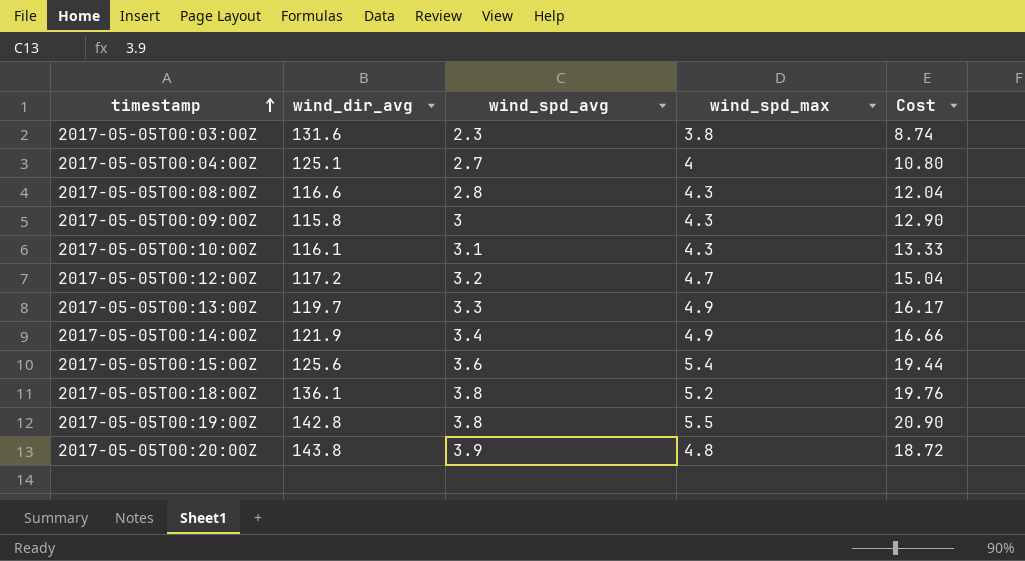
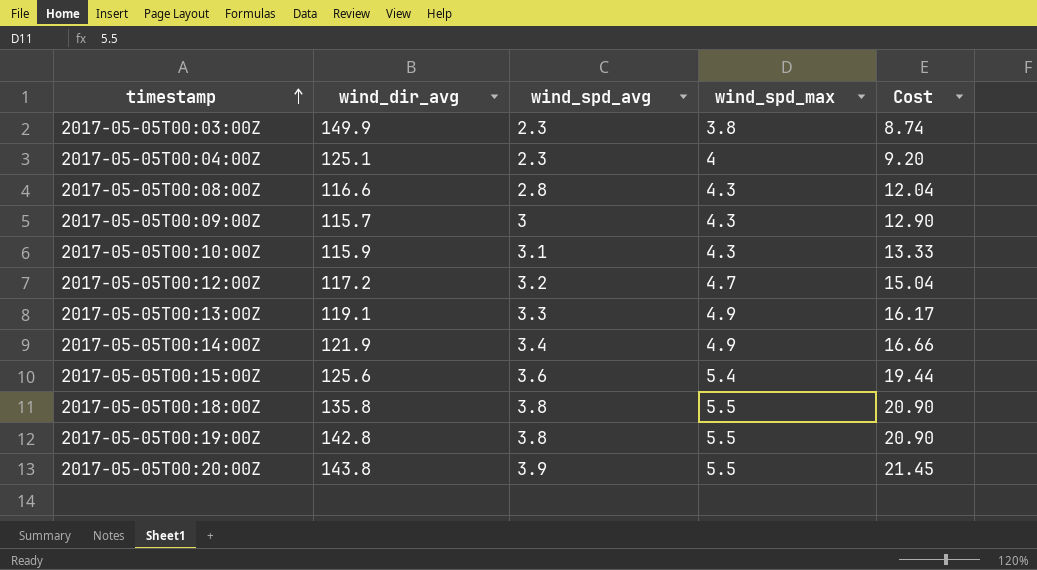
2017-05-05T00:03:00Z | wind_dir_avg: 131.6 -> 149.9
2017-05-05T00:04:00Z | wind_spd_avg: 2.7 -> 2.3
2017-05-05T00:04:00Z | Cost: 10.80 -> 9.20
2017-05-05T00:09:00Z | wind_dir_avg: 115.8 -> 115.7
2017-05-05T00:10:00Z | wind_dir_avg: 116.1 -> 115.9
2017-05-05T00:13:00Z | wind_dir_avg: 119.7 -> 119.1
2017-05-05T00:18:00Z | wind_dir_avg: 136.1 -> 135.8
2017-05-05T00:18:00Z | wind_spd_max: 5.2 -> 5.5
2017-05-05T00:18:00Z | Cost: 19.76 -> 20.90
2017-05-05T00:20:00Z | wind_spd_max: 4.8 -> 5.5
2017-05-05T00:20:00Z | Cost: 18.72 -> 21.45

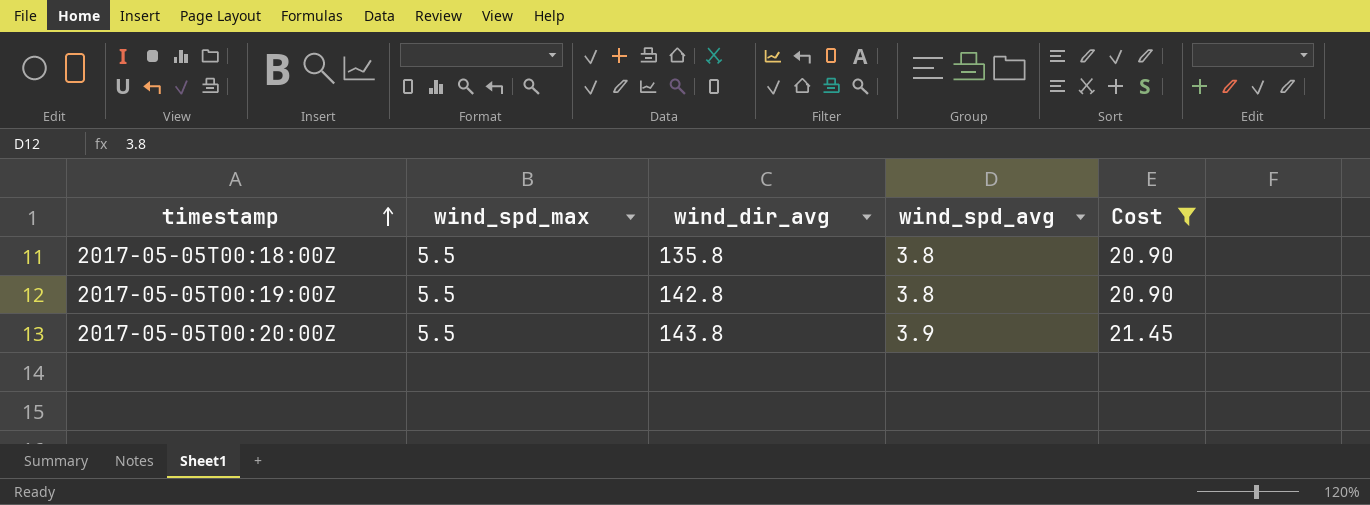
filter: none -> Cost >= 20.90
column wind_spd_max | position: 4 -> 2

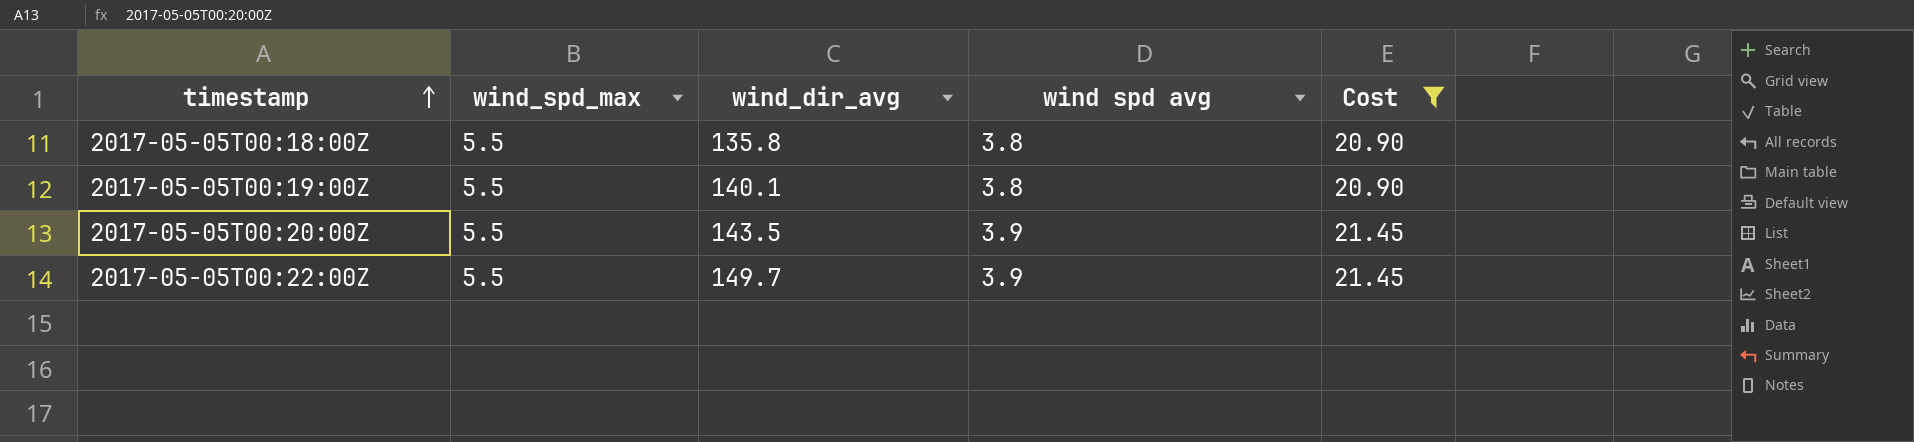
column name: wind_spd_avg -> wind spd avg
2017-05-05T00:19:00Z | wind_dir_avg: 142.8 -> 140.1
2017-05-05T00:20:00Z | wind_dir_avg: 143.8 -> 143.5
row 2017-05-05T00:22:00Z: none -> 5.5 | 149.7 | 3.9 | 21.45

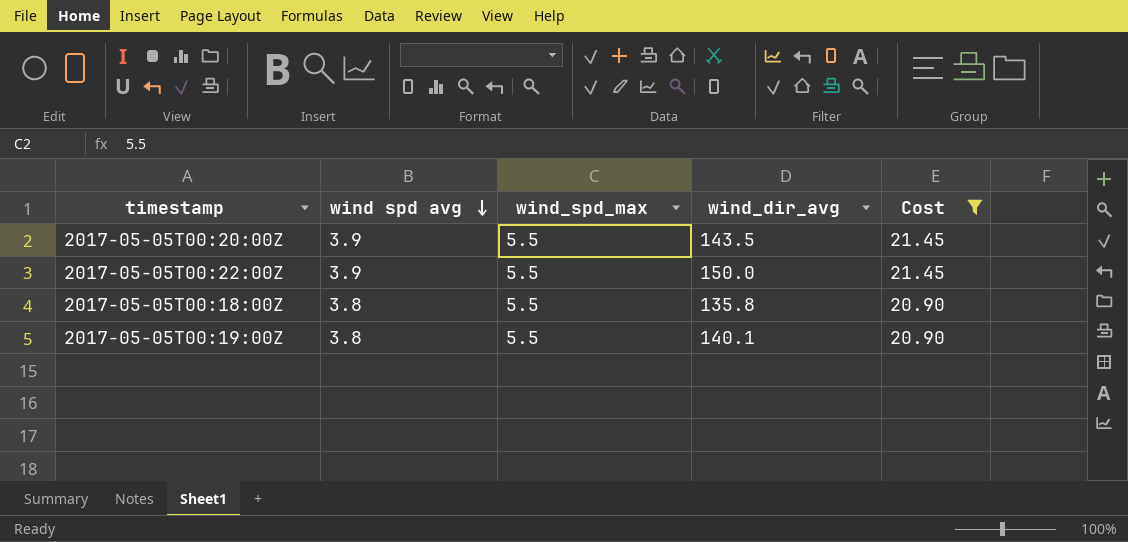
row order: timestamp ascending -> wind spd avg descending
column wind spd avg | position: 4 -> 2
2017-05-05T00:22:00Z | wind_dir_avg: 149.7 -> 150.0

